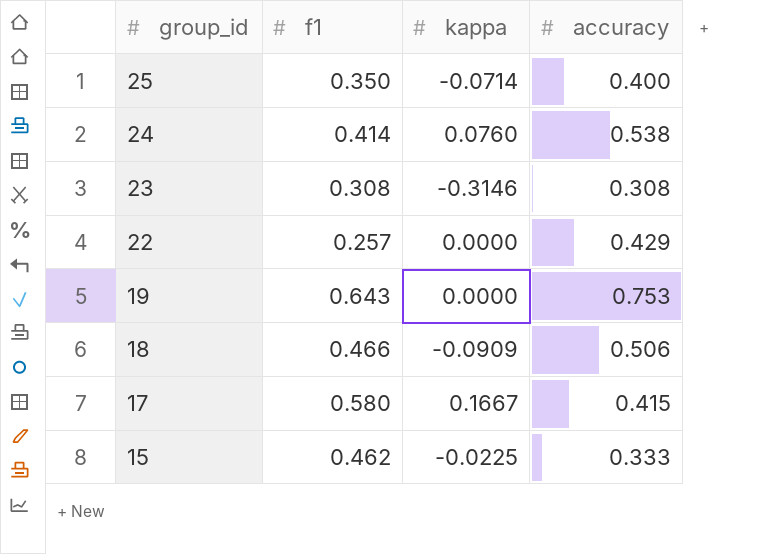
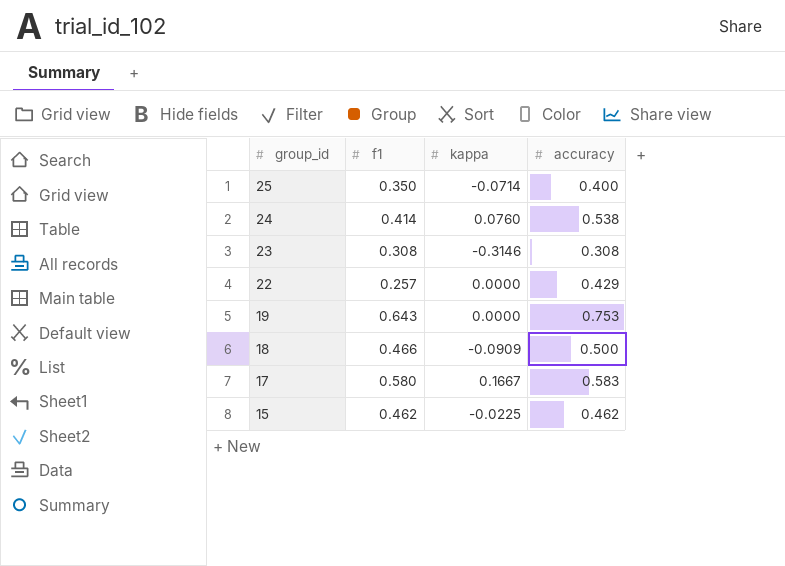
18 | accuracy: 0.506 -> 0.500
17 | accuracy: 0.415 -> 0.583
15 | accuracy: 0.333 -> 0.462

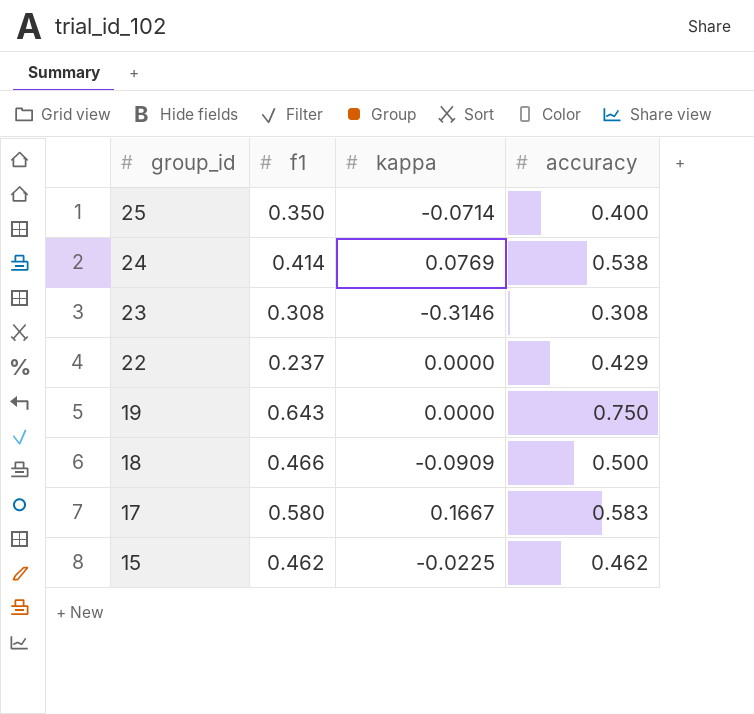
24 | kappa: 0.0760 -> 0.0769
22 | f1: 0.257 -> 0.237
19 | accuracy: 0.753 -> 0.750

